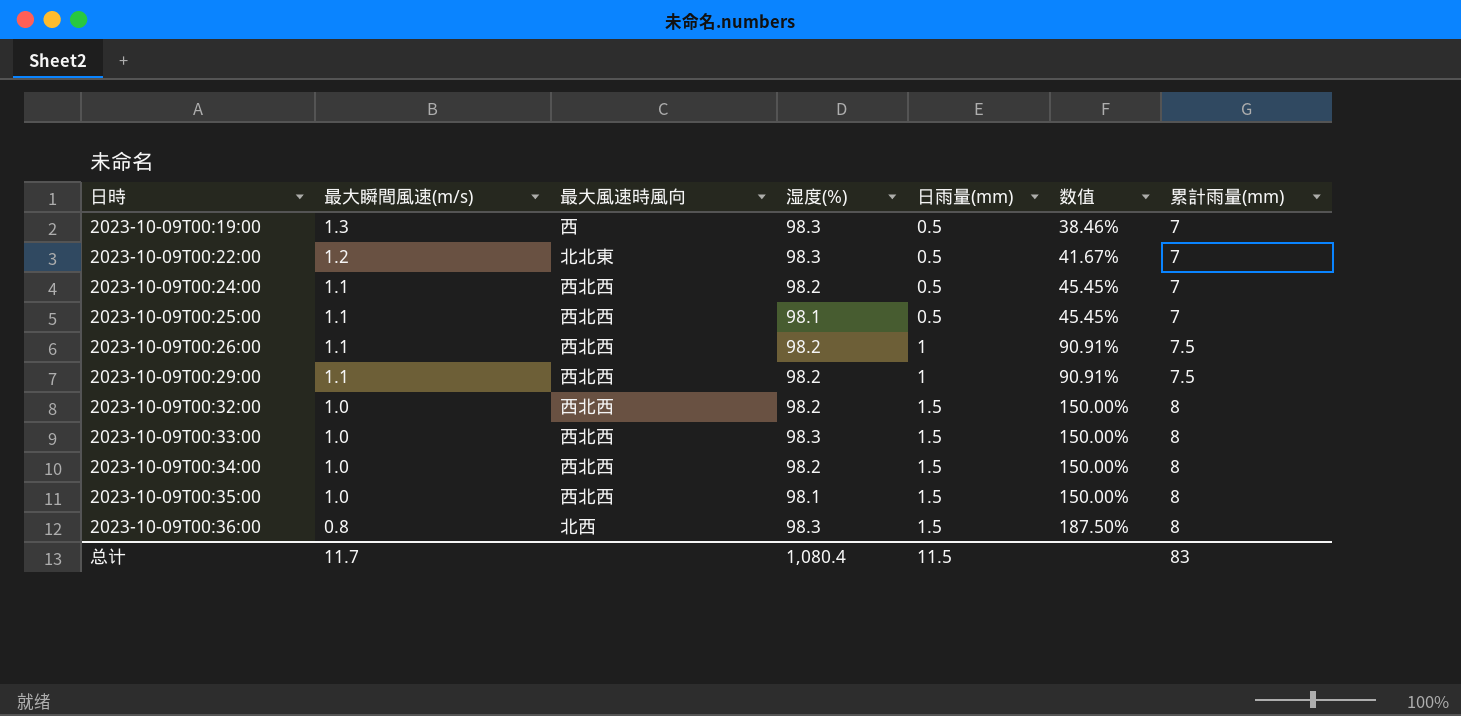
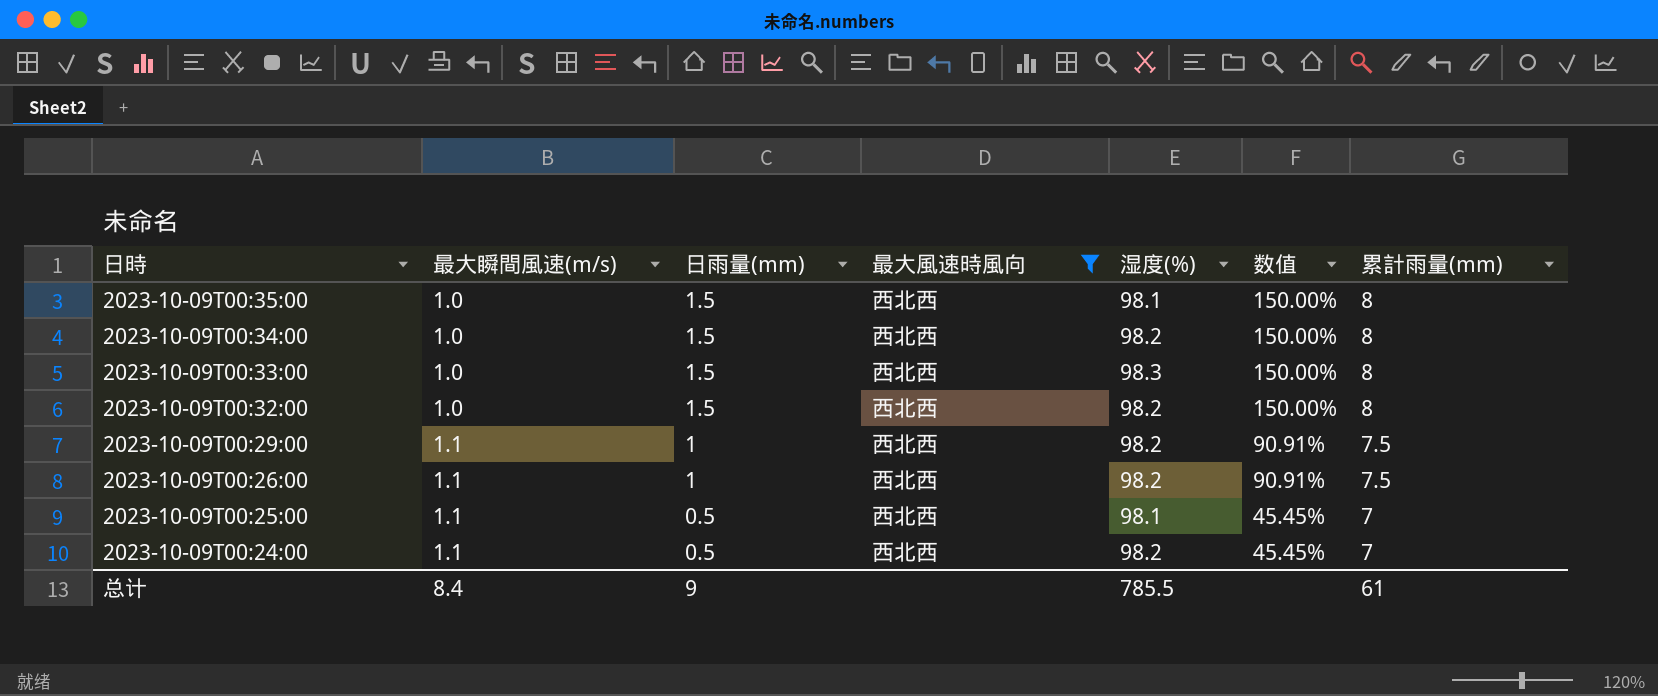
filter: none -> 最大風速時風向 = 西北西
row order: 日時 ascending -> 日時 descending
column 日雨量(mm) | position: 5 -> 3
总计 | 最大瞬間風速(m/s): 11.7 -> 8.4
总计 | 日雨量(mm): 11.5 -> 9
总计 | 湿度(%): 1,080.4 -> 785.5
总计 | 累計雨量(mm): 83 -> 61

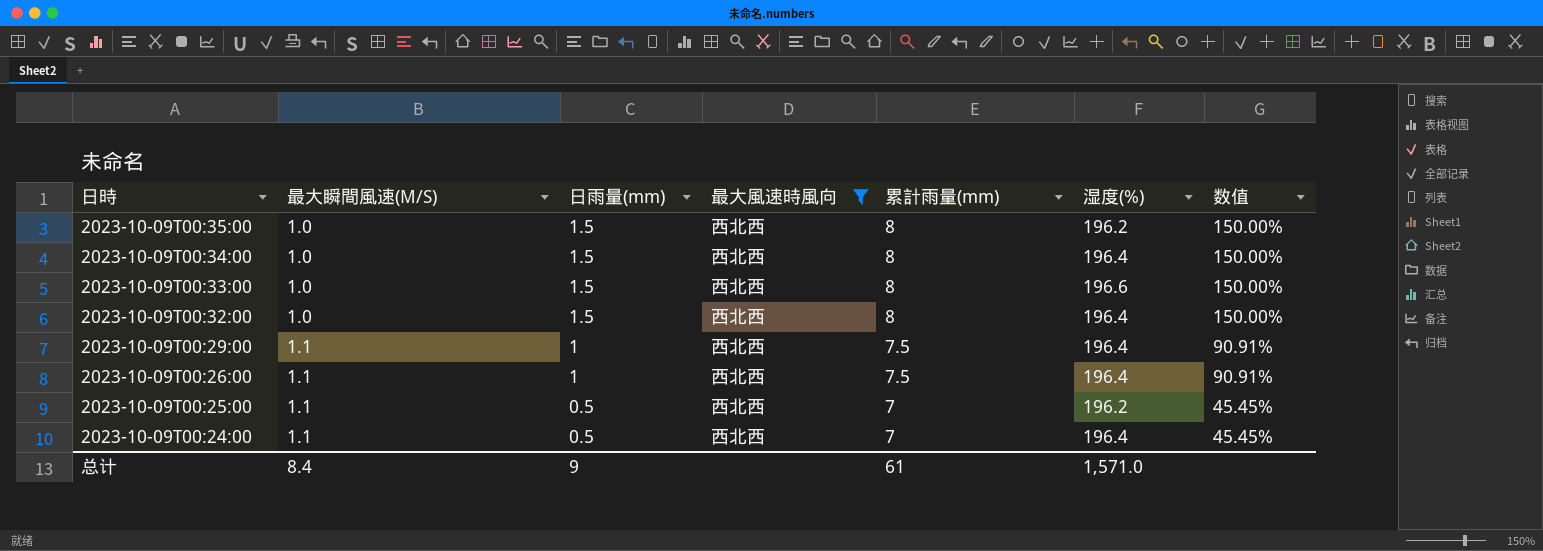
column name: 最大瞬間風速(m/s) -> 最大瞬間風速(M/S)
column 累計雨量(mm) | position: 7 -> 5
2023-10-09T00:35:00 | 湿度(%): 98.1 -> 196.2
2023-10-09T00:34:00 | 湿度(%): 98.2 -> 196.4
2023-10-09T00:33:00 | 湿度(%): 98.3 -> 196.6
2023-10-09T00:32:00 | 湿度(%): 98.2 -> 196.4
2023-10-09T00:29:00 | 湿度(%): 98.2 -> 196.4
2023-10-09T00:26:00 | 湿度(%): 98.2 -> 196.4
2023-10-09T00:25:00 | 湿度(%): 98.1 -> 196.2
2023-10-09T00:24:00 | 湿度(%): 98.2 -> 196.4
总计 | 湿度(%): 785.5 -> 1,571.0

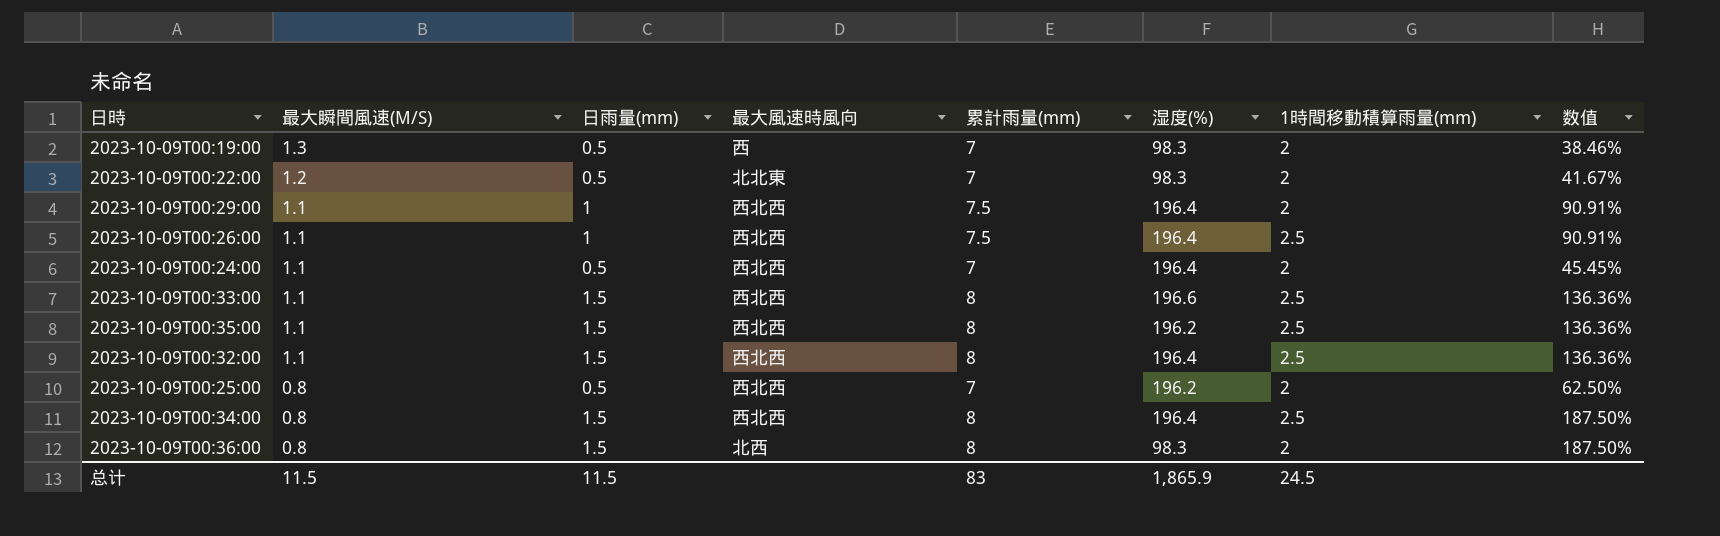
filter: 最大風速時風向 = 西北西 -> none
row order: 日時 descending -> 最大瞬間風速(M/S) descending
column 1時間移動積算雨量(mm) | position: none -> 7
2023-10-09T00:33:00 | 最大瞬間風速(M/S): 1.0 -> 1.1
2023-10-09T00:33:00 | 数值: 150.00% -> 136.36%
2023-10-09T00:35:00 | 最大瞬間風速(M/S): 1.0 -> 1.1
2023-10-09T00:35:00 | 数值: 150.00% -> 136.36%
2023-10-09T00:32:00 | 最大瞬間風速(M/S): 1.0 -> 1.1
2023-10-09T00:32:00 | 数值: 150.00% -> 136.36%
2023-10-09T00:25:00 | 最大瞬間風速(M/S): 1.1 -> 0.8
2023-10-09T00:25:00 | 数值: 45.45% -> 62.50%
2023-10-09T00:34:00 | 最大瞬間風速(M/S): 1.0 -> 0.8
2023-10-09T00:34:00 | 数值: 150.00% -> 187.50%
总计 | 最大瞬間風速(M/S): 8.4 -> 11.5
总计 | 日雨量(mm): 9 -> 11.5
总计 | 累計雨量(mm): 61 -> 83
总计 | 湿度(%): 1,571.0 -> 1,865.9

